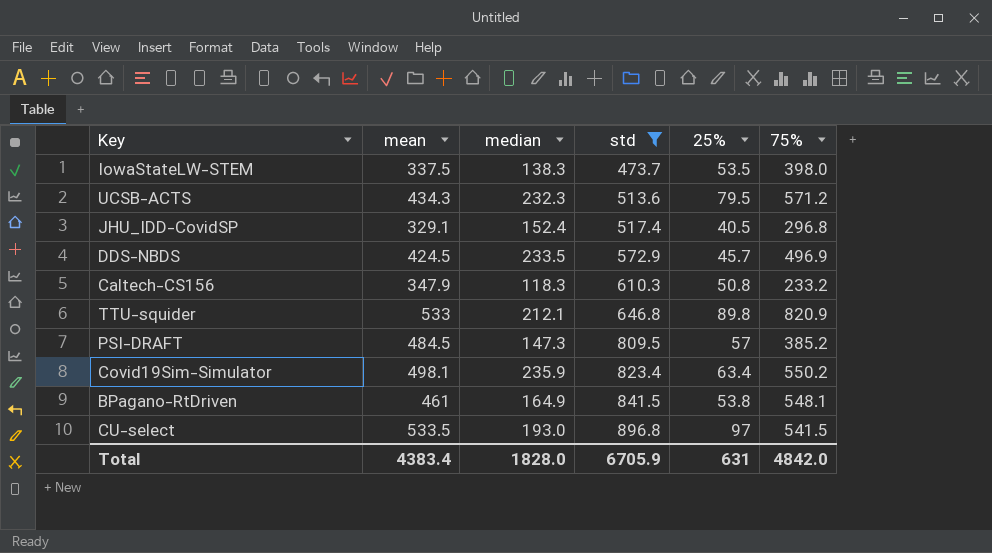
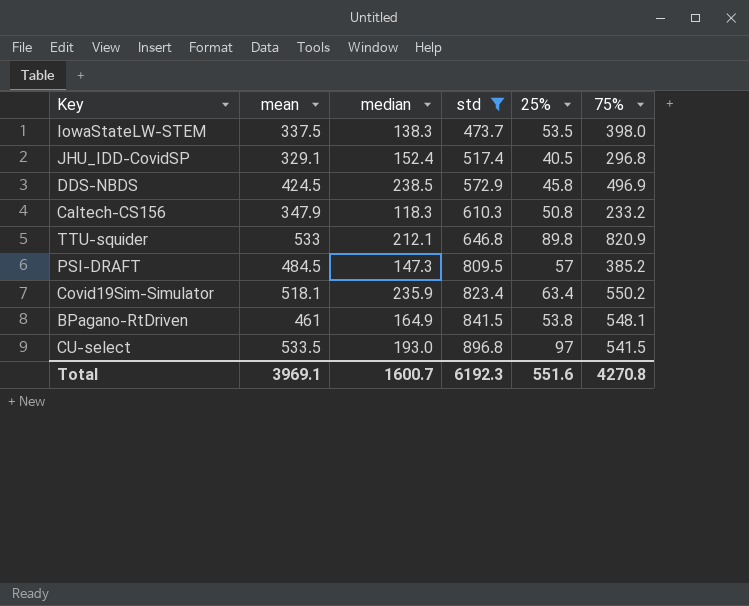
row UCSB-ACTS: 434.3 | 232.3 | 513.6 | 79.5 | 571.2 -> none
DDS-NBDS | median: 233.5 -> 238.5
DDS-NBDS | 25%: 45.7 -> 45.8
Covid19Sim-Simulator | mean: 498.1 -> 518.1
Total | mean: 4383.4 -> 3969.1
Total | median: 1828.0 -> 1600.7
Total | std: 6705.9 -> 6192.3
Total | 25%: 631 -> 551.6
Total | 75%: 4842.0 -> 4270.8

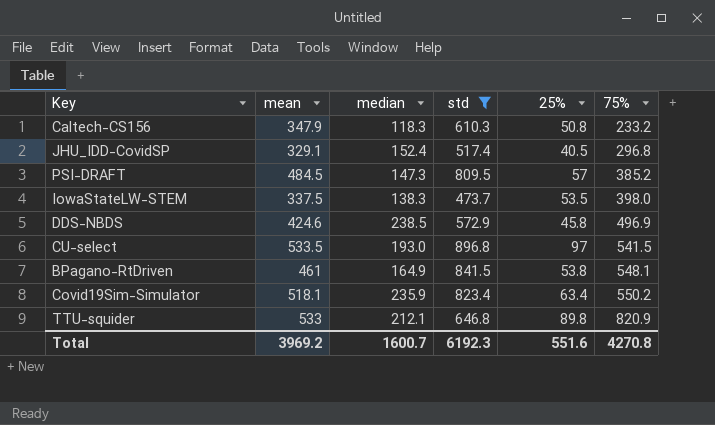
row order: std ascending -> 75% ascending
DDS-NBDS | mean: 424.5 -> 424.6
Total | mean: 3969.1 -> 3969.2

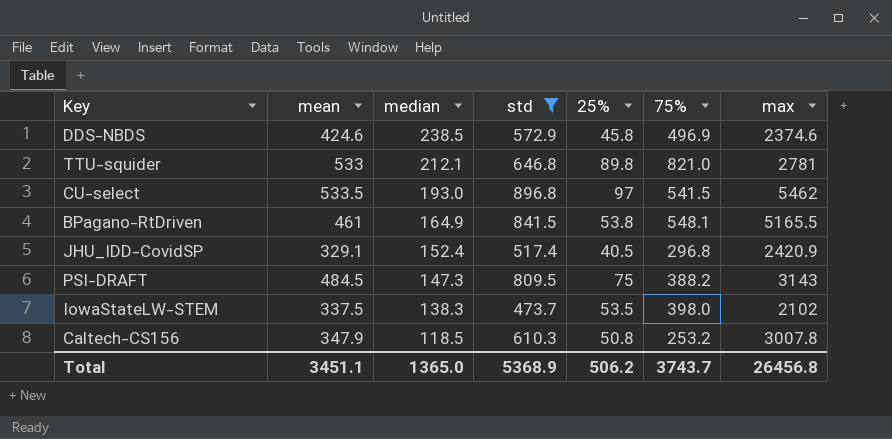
row order: 75% ascending -> median descending
column max | position: none -> 7
row Covid19Sim-Simulator: 518.1 | 235.9 | 823.4 | 63.4 | 550.2 -> none
TTU-squider | 75%: 820.9 -> 821.0
PSI-DRAFT | 25%: 57 -> 75
PSI-DRAFT | 75%: 385.2 -> 388.2
Caltech-CS156 | median: 118.3 -> 118.5
Caltech-CS156 | 75%: 233.2 -> 253.2
Total | mean: 3969.2 -> 3451.1
Total | median: 1600.7 -> 1365.0
Total | std: 6192.3 -> 5368.9
Total | 25%: 551.6 -> 506.2
Total | 75%: 4270.8 -> 3743.7

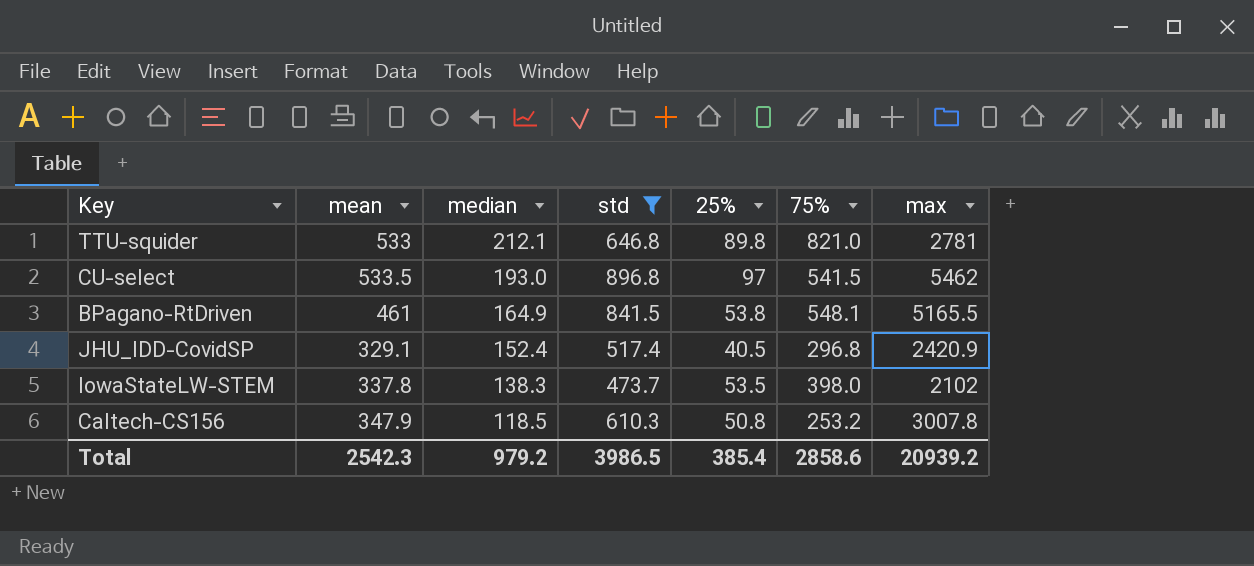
row DDS-NBDS: 424.6 | 238.5 | 572.9 | 45.8 | 496.9 | 2374.6 -> none
row PSI-DRAFT: 484.5 | 147.3 | 809.5 | 75 | 388.2 | 3143 -> none
IowaStateLW-STEM | mean: 337.5 -> 337.8
Total | mean: 3451.1 -> 2542.3
Total | median: 1365.0 -> 979.2
Total | std: 5368.9 -> 3986.5
Total | 25%: 506.2 -> 385.4
Total | 75%: 3743.7 -> 2858.6
Total | max: 26456.8 -> 20939.2

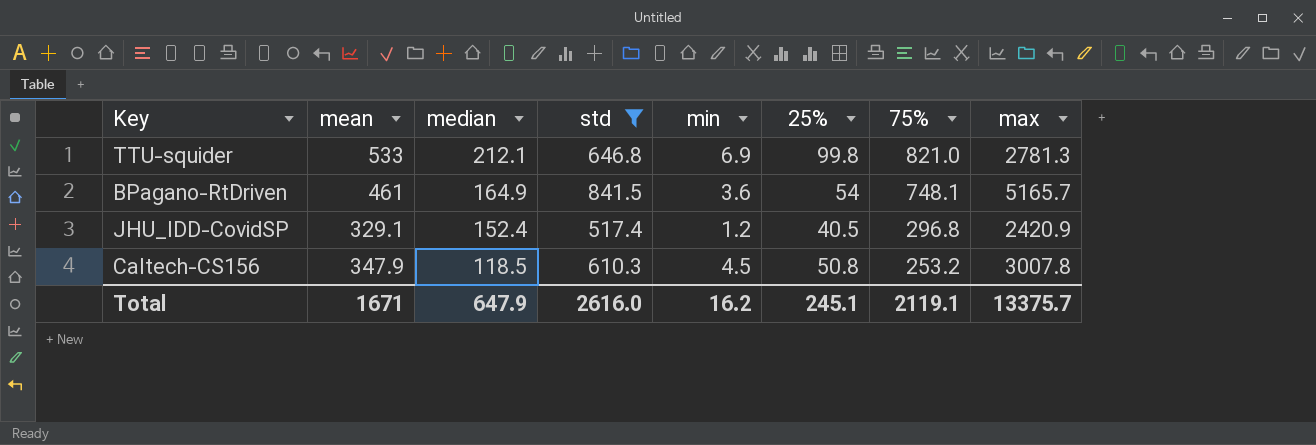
column min | position: none -> 5
row CU-select: 533.5 | 193.0 | 896.8 | 97 | 541.5 | 5462 -> none
row IowaStateLW-STEM: 337.8 | 138.3 | 473.7 | 53.5 | 398.0 | 2102 -> none
TTU-squider | 25%: 89.8 -> 99.8
TTU-squider | max: 2781 -> 2781.3
BPagano-RtDriven | 25%: 53.8 -> 54
BPagano-RtDriven | 75%: 548.1 -> 748.1
BPagano-RtDriven | max: 5165.5 -> 5165.7
Total | mean: 2542.3 -> 1671
Total | median: 979.2 -> 647.9
Total | std: 3986.5 -> 2616.0
Total | 25%: 385.4 -> 245.1
Total | 75%: 2858.6 -> 2119.1
Total | max: 20939.2 -> 13375.7

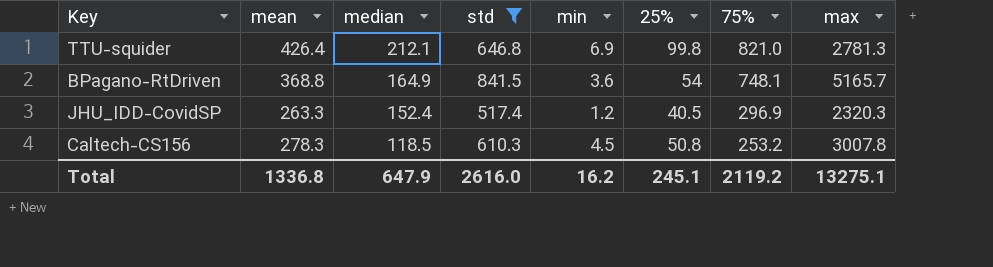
TTU-squider | mean: 533 -> 426.4
BPagano-RtDriven | mean: 461 -> 368.8
JHU_IDD-CovidSP | mean: 329.1 -> 263.3
JHU_IDD-CovidSP | 75%: 296.8 -> 296.9
JHU_IDD-CovidSP | max: 2420.9 -> 2320.3
Caltech-CS156 | mean: 347.9 -> 278.3
Total | mean: 1671 -> 1336.8
Total | 75%: 2119.1 -> 2119.2
Total | max: 13375.7 -> 13275.1

